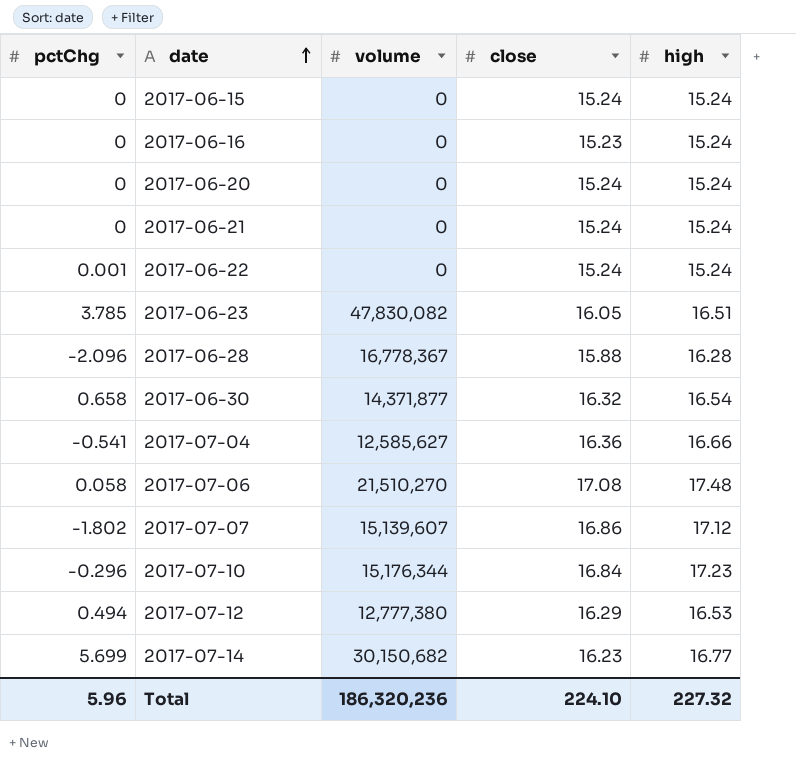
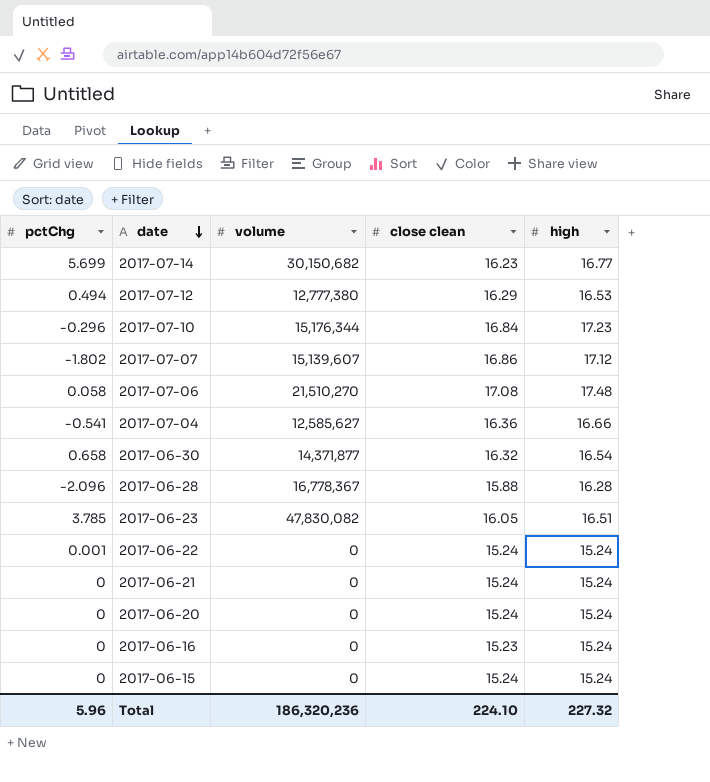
row order: date ascending -> date descending
column name: close -> close clean

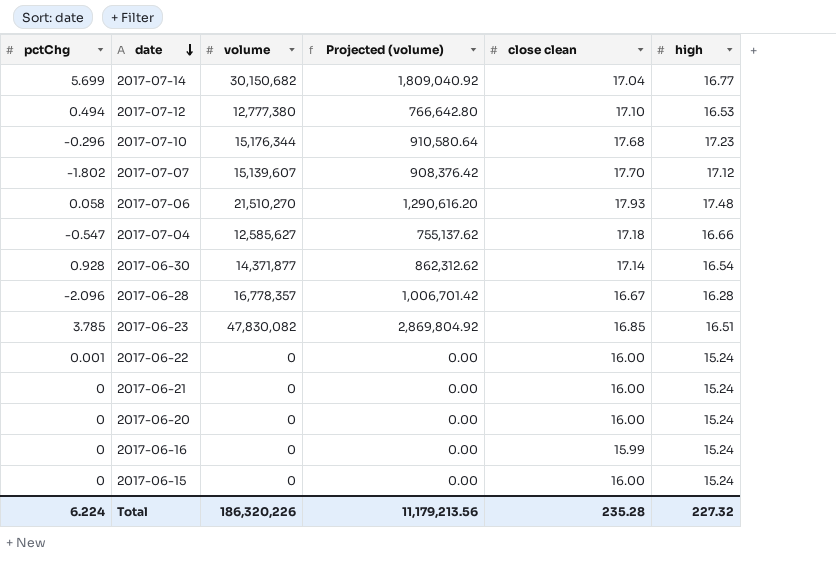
column Projected (volume) | formula: none -> [volume] * 0.06
2017-07-14 | close clean: 16.23 -> 17.04
2017-07-12 | close clean: 16.29 -> 17.10
2017-07-10 | close clean: 16.84 -> 17.68
2017-07-07 | close clean: 16.86 -> 17.70
2017-07-06 | close clean: 17.08 -> 17.93
2017-07-04 | pctChg: -0.541 -> -0.547
2017-07-04 | close clean: 16.36 -> 17.18
2017-06-30 | pctChg: 0.658 -> 0.928
2017-06-30 | close clean: 16.32 -> 17.14
2017-06-28 | volume: 16,778,367 -> 16,778,357
2017-06-28 | close clean: 15.88 -> 16.67
2017-06-23 | close clean: 16.05 -> 16.85
2017-06-22 | close clean: 15.24 -> 16.00
2017-06-21 | close clean: 15.24 -> 16.00
2017-06-20 | close clean: 15.24 -> 16.00
2017-06-16 | close clean: 15.23 -> 15.99
2017-06-15 | close clean: 15.24 -> 16.00
Total | pctChg: 5.96 -> 6.224
Total | volume: 186,320,236 -> 186,320,226
Total | close clean: 224.10 -> 235.28

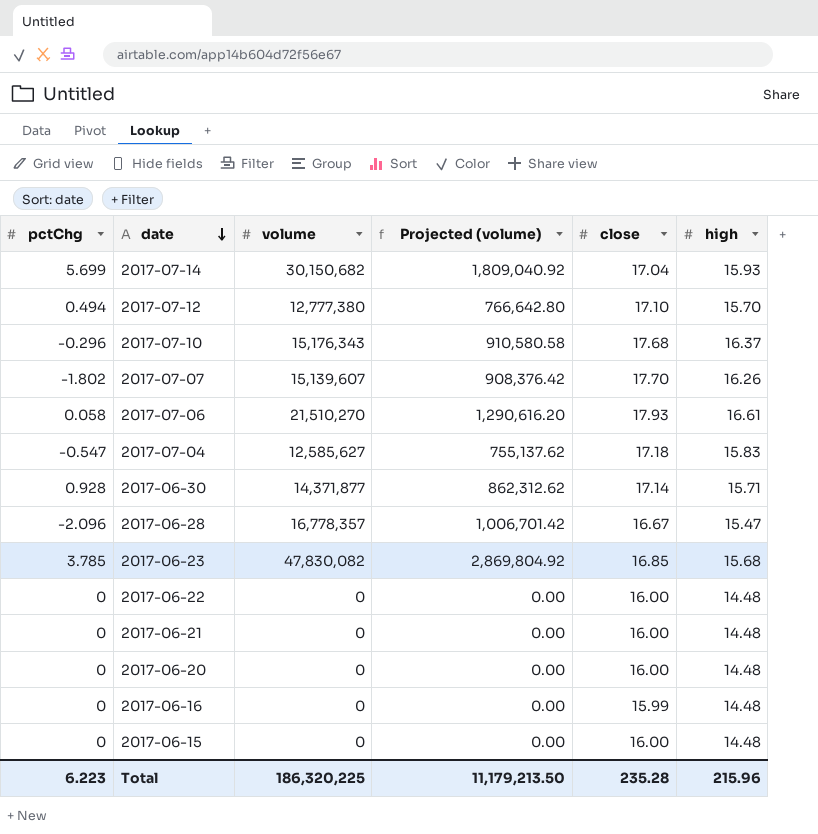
column name: close clean -> close
2017-07-14 | high: 16.77 -> 15.93
2017-07-12 | high: 16.53 -> 15.70
2017-07-10 | volume: 15,176,344 -> 15,176,343
2017-07-10 | Projected (volume): 910,580.64 -> 910,580.58
2017-07-10 | high: 17.23 -> 16.37
2017-07-07 | high: 17.12 -> 16.26
2017-07-06 | high: 17.48 -> 16.61
2017-07-04 | high: 16.66 -> 15.83
2017-06-30 | high: 16.54 -> 15.71
2017-06-28 | high: 16.28 -> 15.47
2017-06-23 | high: 16.51 -> 15.68
2017-06-22 | pctChg: 0.001 -> 0
2017-06-22 | high: 15.24 -> 14.48
2017-06-21 | high: 15.24 -> 14.48
2017-06-20 | high: 15.24 -> 14.48
2017-06-16 | high: 15.24 -> 14.48
2017-06-15 | high: 15.24 -> 14.48
Total | pctChg: 6.224 -> 6.223
Total | volume: 186,320,226 -> 186,320,225
Total | Projected (volume): 11,179,213.56 -> 11,179,213.50
Total | high: 227.32 -> 215.96

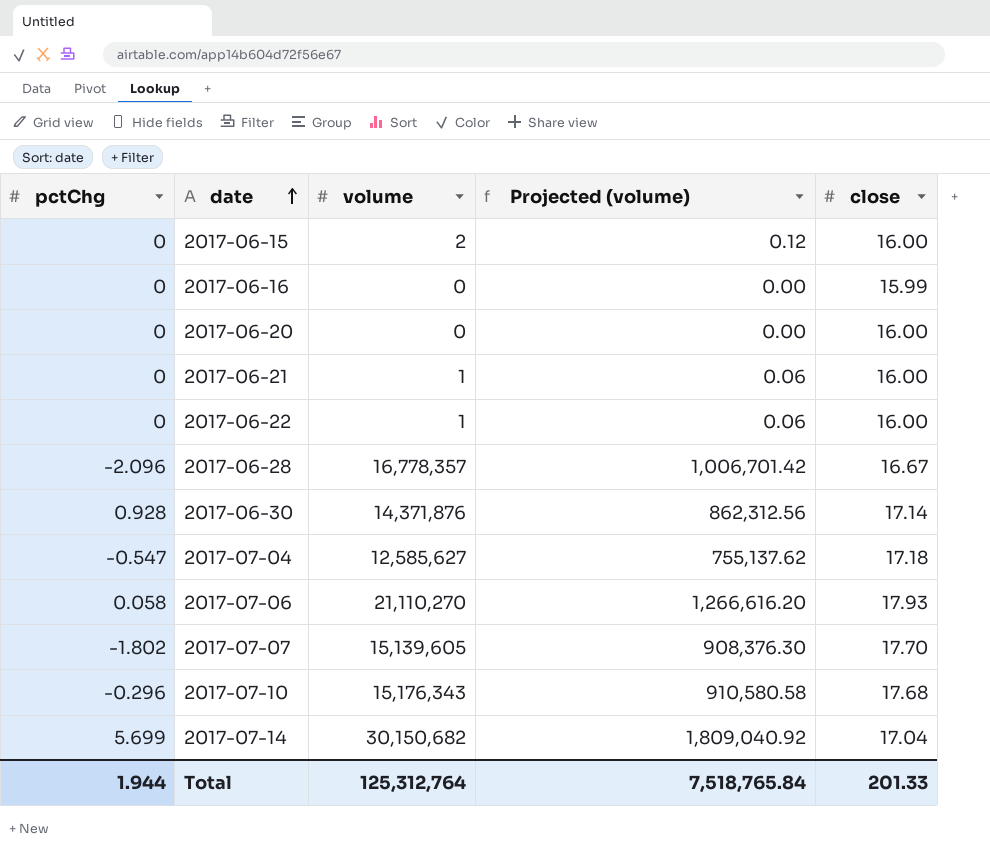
row order: date descending -> date ascending
column high | position: 6 -> none
row 2017-07-12: 0.494 | 12,777,380 | 766,642.80 | 17.10 | 15.70 -> none
row 2017-06-23: 3.785 | 47,830,082 | 2,869,804.92 | 16.85 | 15.68 -> none
2017-06-15 | volume: 0 -> 2
2017-06-15 | Projected (volume): 0.00 -> 0.12
2017-06-21 | volume: 0 -> 1
2017-06-21 | Projected (volume): 0.00 -> 0.06
2017-06-22 | volume: 0 -> 1
2017-06-22 | Projected (volume): 0.00 -> 0.06
2017-06-30 | volume: 14,371,877 -> 14,371,876
2017-06-30 | Projected (volume): 862,312.62 -> 862,312.56
2017-07-06 | volume: 21,510,270 -> 21,110,270
2017-07-06 | Projected (volume): 1,290,616.20 -> 1,266,616.20
2017-07-07 | volume: 15,139,607 -> 15,139,605
2017-07-07 | Projected (volume): 908,376.42 -> 908,376.30
Total | pctChg: 6.223 -> 1.944
Total | volume: 186,320,225 -> 125,312,764
Total | Projected (volume): 11,179,213.50 -> 7,518,765.84
Total | close: 235.28 -> 201.33

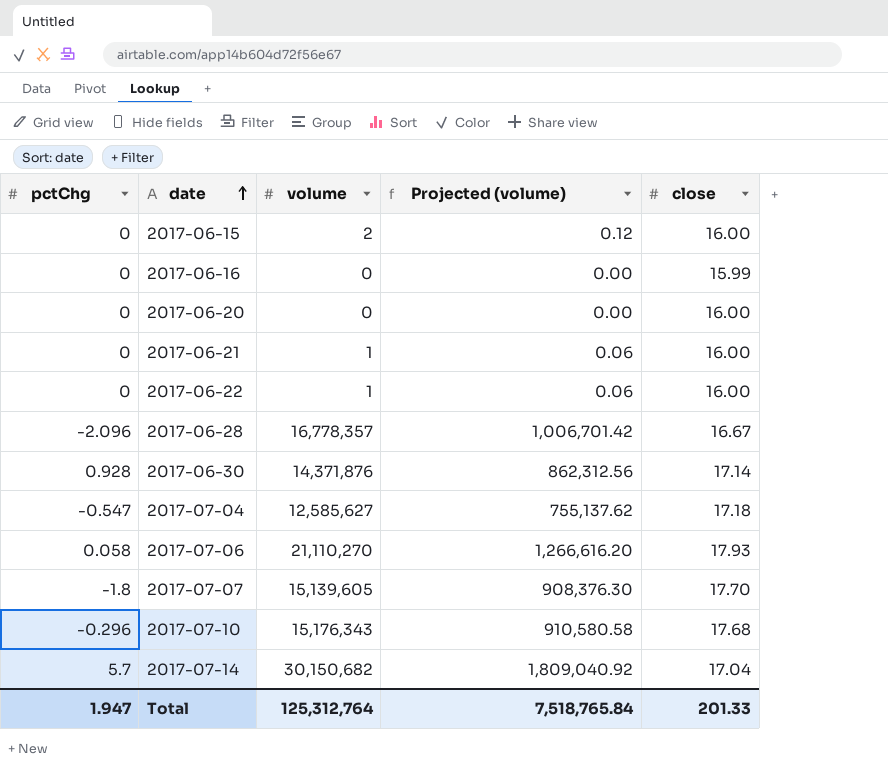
2017-07-07 | pctChg: -1.802 -> -1.8
2017-07-14 | pctChg: 5.699 -> 5.7
Total | pctChg: 1.944 -> 1.947

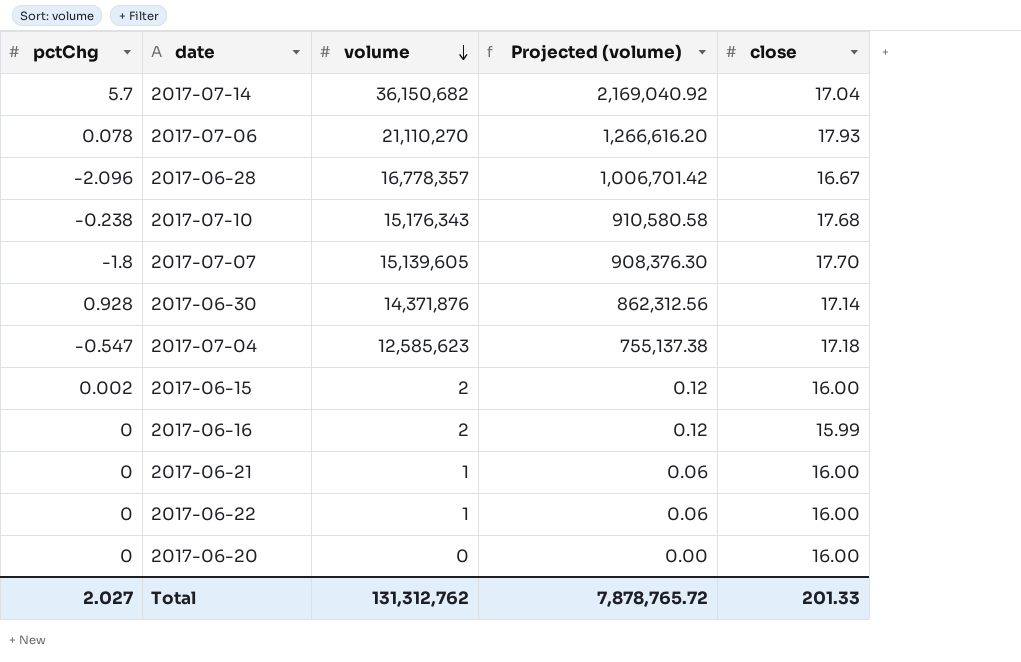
row order: date ascending -> volume descending
2017-07-14 | volume: 30,150,682 -> 36,150,682
2017-07-14 | Projected (volume): 1,809,040.92 -> 2,169,040.92
2017-07-06 | pctChg: 0.058 -> 0.078
2017-07-10 | pctChg: -0.296 -> -0.238
2017-07-04 | volume: 12,585,627 -> 12,585,623
2017-07-04 | Projected (volume): 755,137.62 -> 755,137.38
2017-06-15 | pctChg: 0 -> 0.002
2017-06-16 | volume: 0 -> 2
2017-06-16 | Projected (volume): 0.00 -> 0.12
Total | pctChg: 1.947 -> 2.027
Total | volume: 125,312,764 -> 131,312,762
Total | Projected (volume): 7,518,765.84 -> 7,878,765.72

